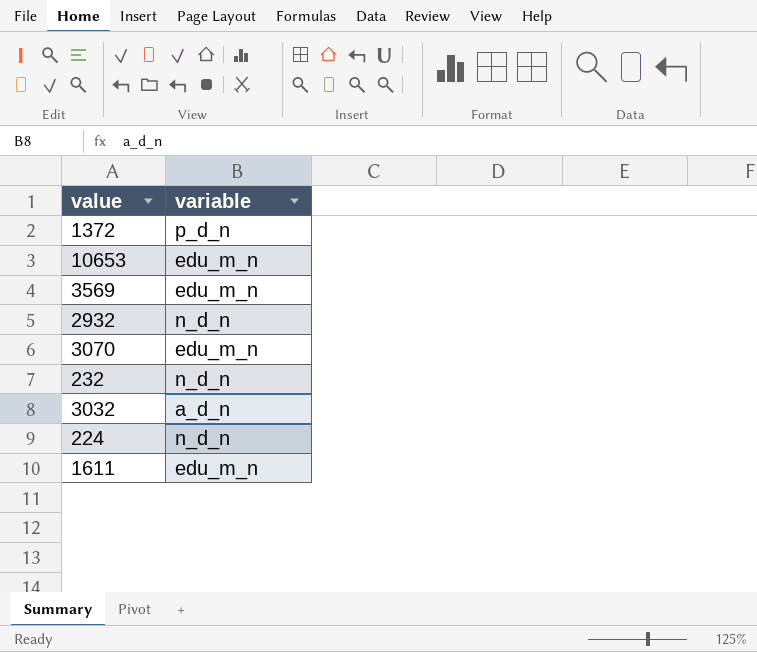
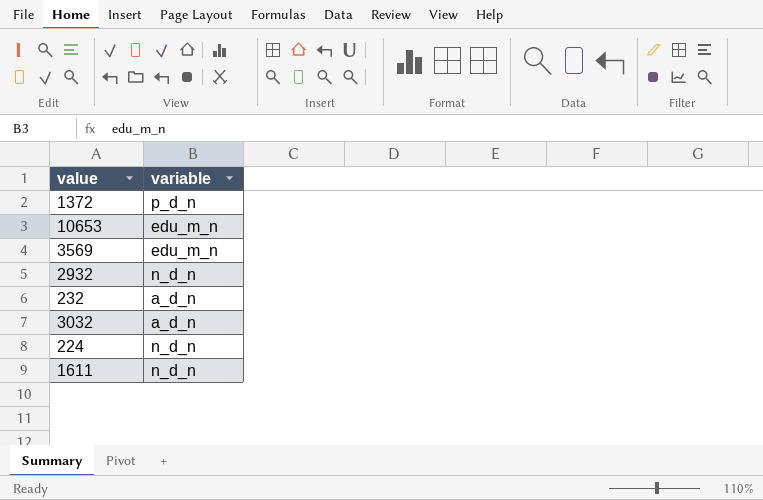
row 3070: edu_m_n -> none
232 | variable: n_d_n -> a_d_n
1611 | variable: edu_m_n -> n_d_n

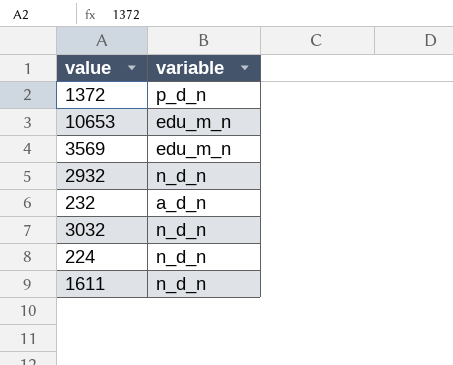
3032 | variable: a_d_n -> n_d_n

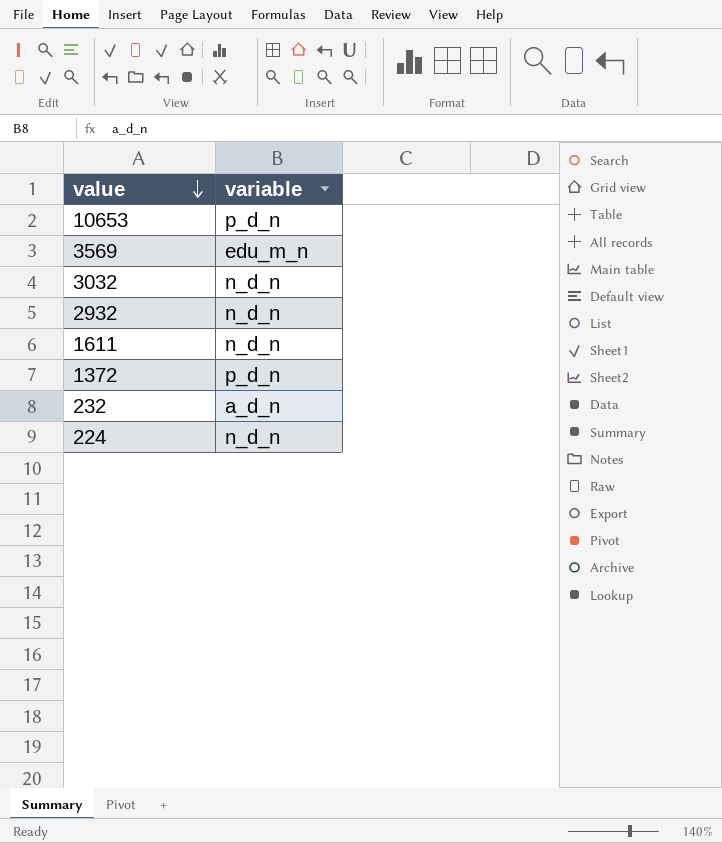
row order: none -> value descending
10653 | variable: edu_m_n -> p_d_n

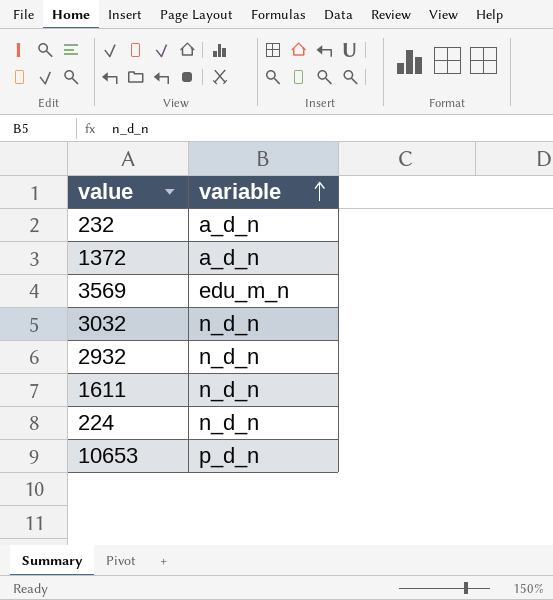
row order: value descending -> variable ascending
1372 | variable: p_d_n -> a_d_n

